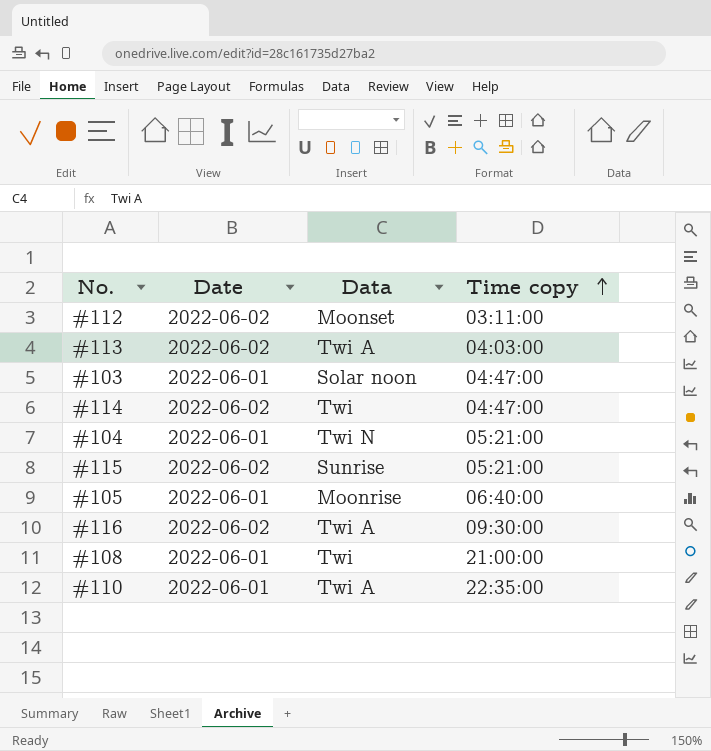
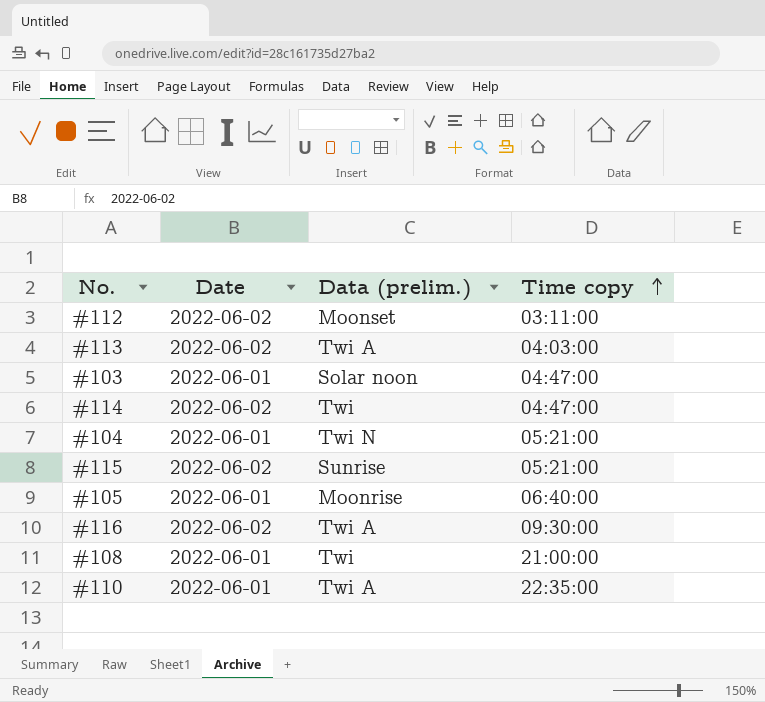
column name: Data -> Data (prelim.)

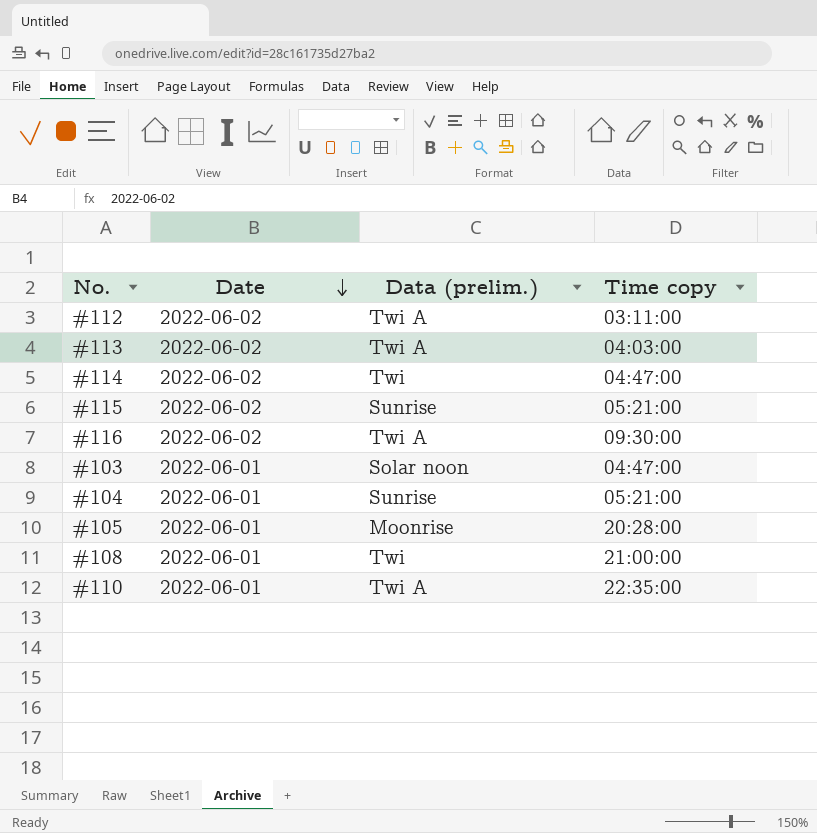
row order: Time copy ascending -> Date descending
#112 | Data (prelim.): Moonset -> Twi A
#104 | Data (prelim.): Twi N -> Sunrise
#105 | Time copy: 06:40:00 -> 20:28:00

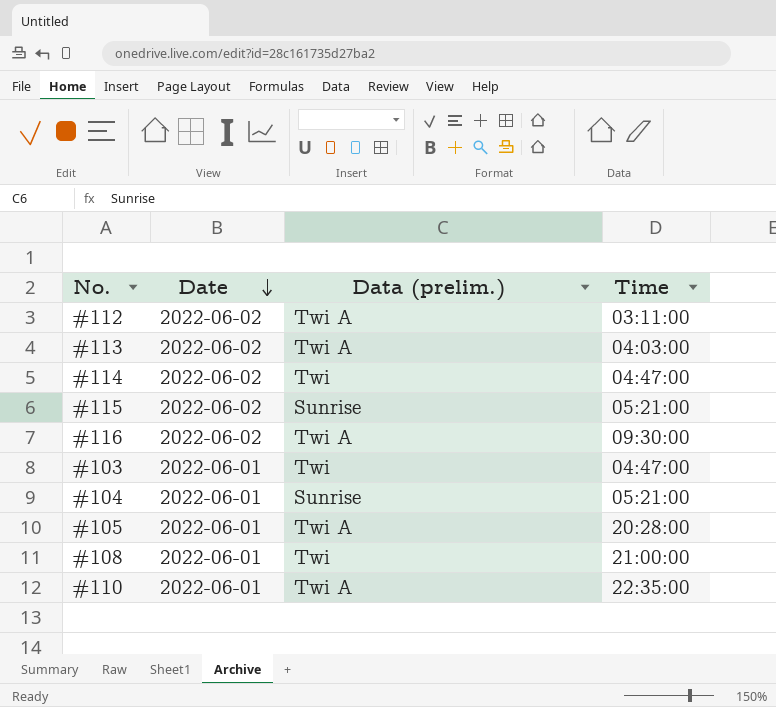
column name: Time copy -> Time
#103 | Data (prelim.): Solar noon -> Twi
#105 | Data (prelim.): Moonrise -> Twi A

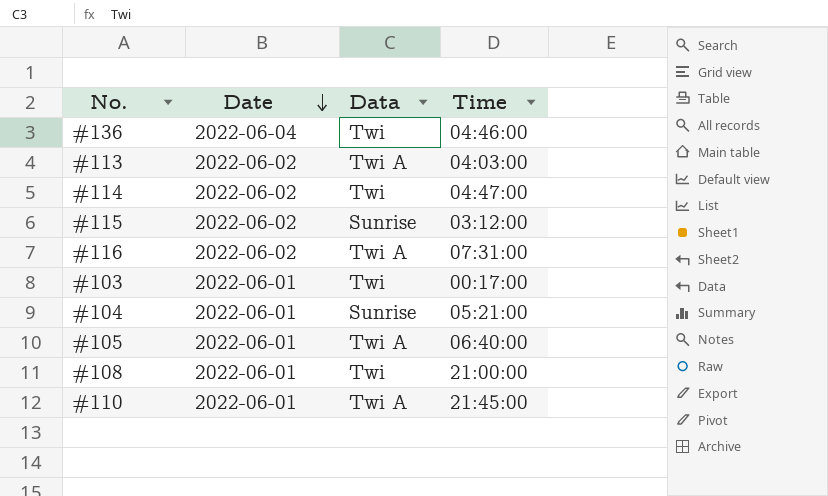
column name: Data (prelim.) -> Data
row #112: 2022-06-02 | Twi A | 03:11:00 -> none
row #136: none -> 2022-06-04 | Twi | 04:46:00
#115 | Time: 05:21:00 -> 03:12:00
#116 | Time: 09:30:00 -> 07:31:00
#103 | Time: 04:47:00 -> 00:17:00
#105 | Time: 20:28:00 -> 06:40:00
#110 | Time: 22:35:00 -> 21:45:00

